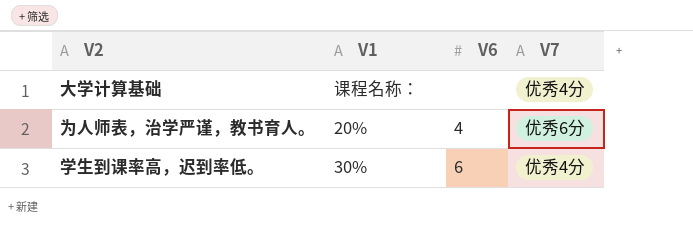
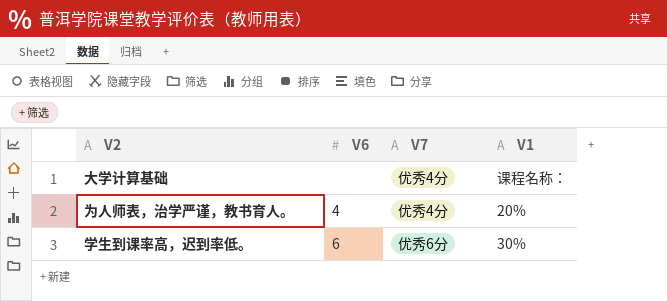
column V1 | position: 2 -> 4
为人师表，治学严谨，教书育人。 | V7: 优秀6分 -> 优秀4分
学生到课率高，迟到率低。 | V7: 优秀4分 -> 优秀6分

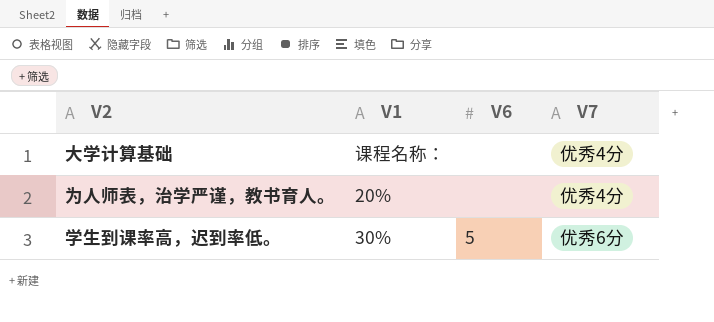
column V1 | position: 4 -> 2
为人师表，治学严谨，教书育人。 | V6: 4 -> none
学生到课率高，迟到率低。 | V6: 6 -> 5

